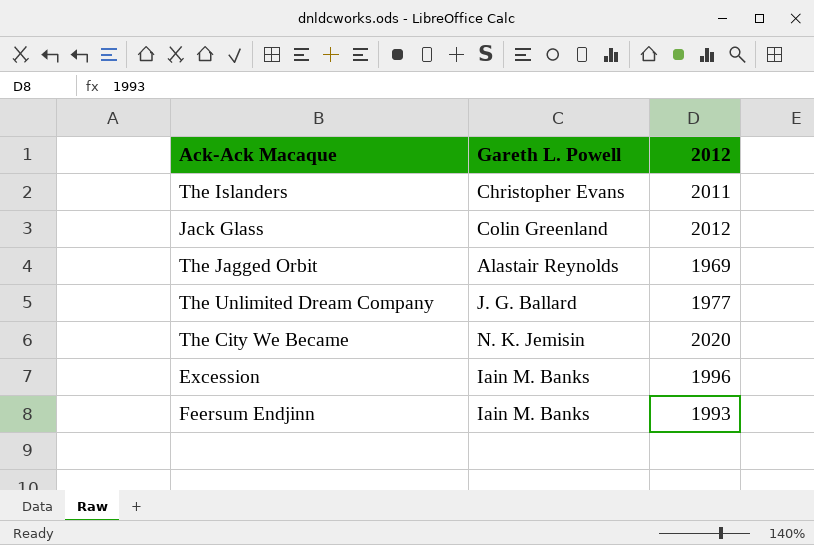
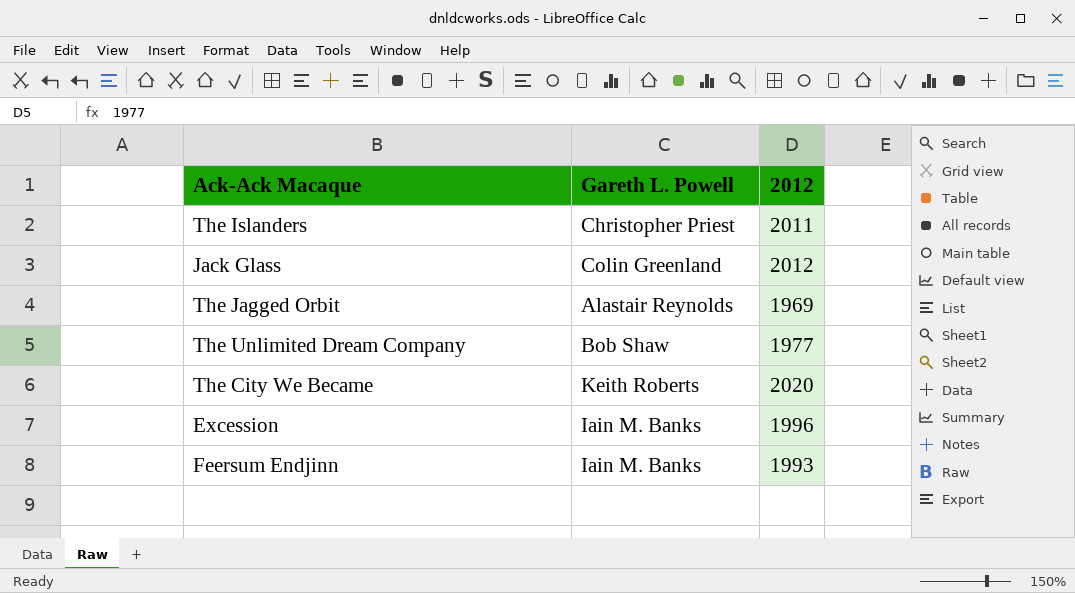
The Islanders | Gareth L. Powell: Christopher Evans -> Christopher Priest
The Unlimited Dream Company | Gareth L. Powell: J. G. Ballard -> Bob Shaw
The City We Became | Gareth L. Powell: N. K. Jemisin -> Keith Roberts

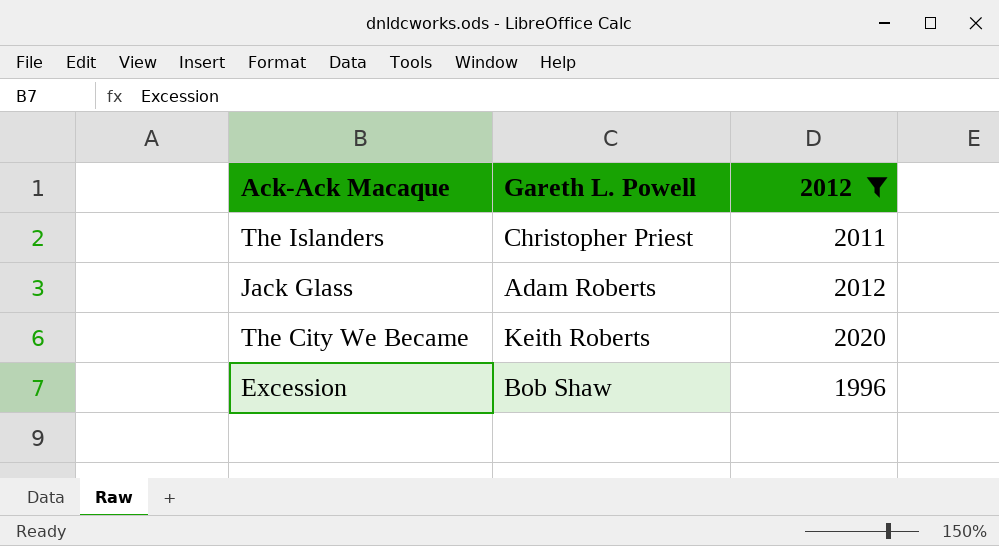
filter: none -> 2012 >= 1996
Jack Glass | Gareth L. Powell: Colin Greenland -> Adam Roberts
Excession | Gareth L. Powell: Iain M. Banks -> Bob Shaw

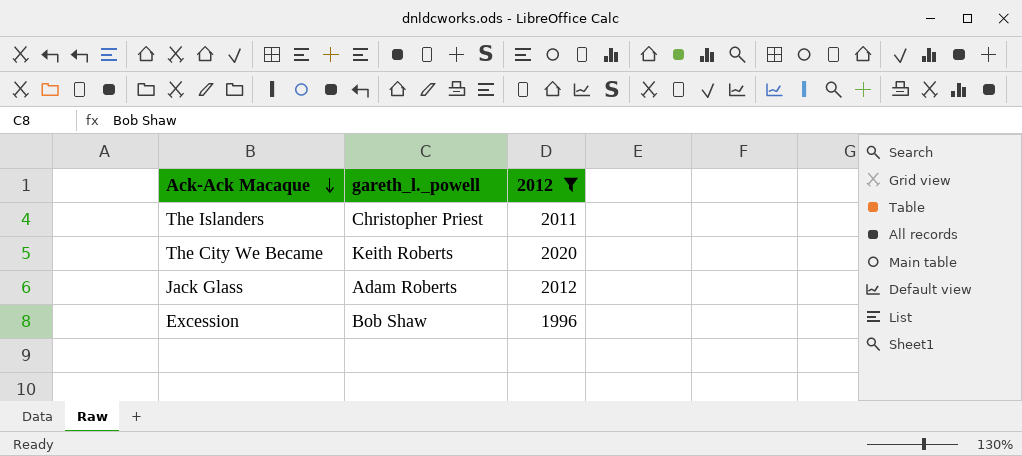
row order: none -> Ack-Ack Macaque descending
column name: Gareth L. Powell -> gareth_l._powell

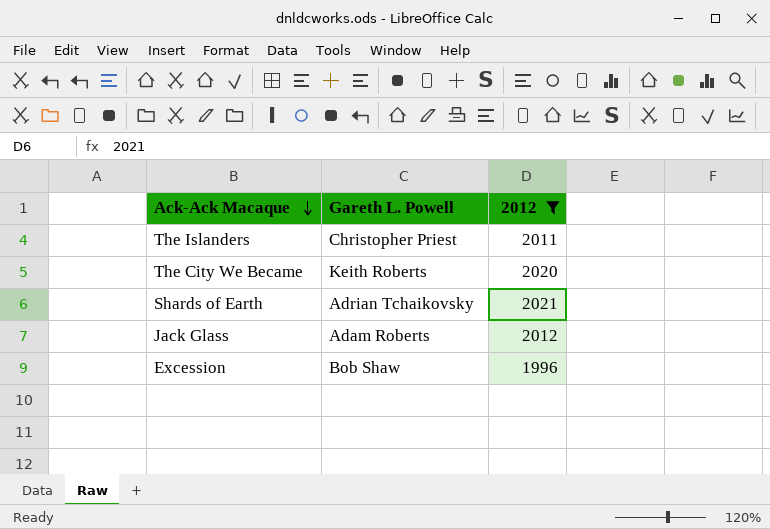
column name: gareth_l._powell -> Gareth L. Powell
row Shards of Earth: none -> Adrian Tchaikovsky | 2021

